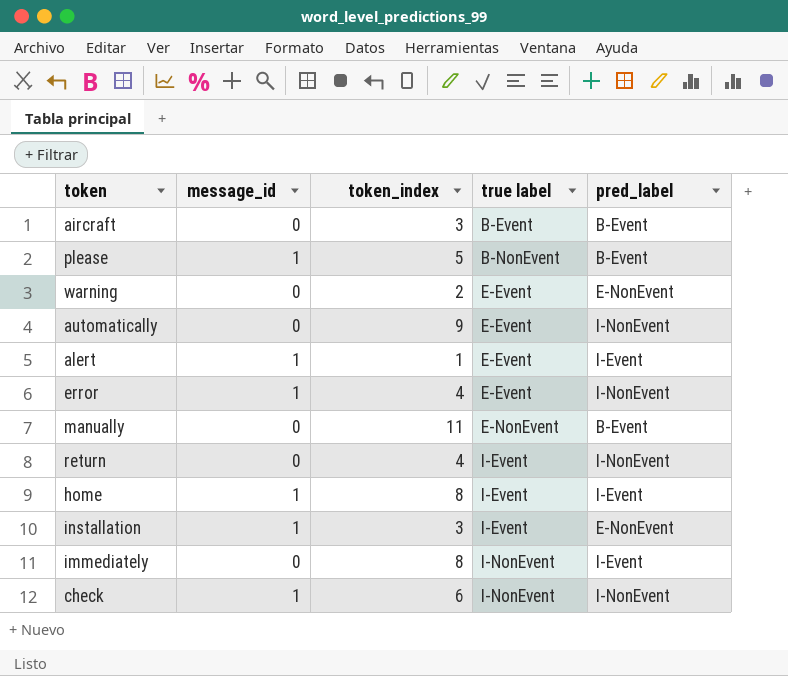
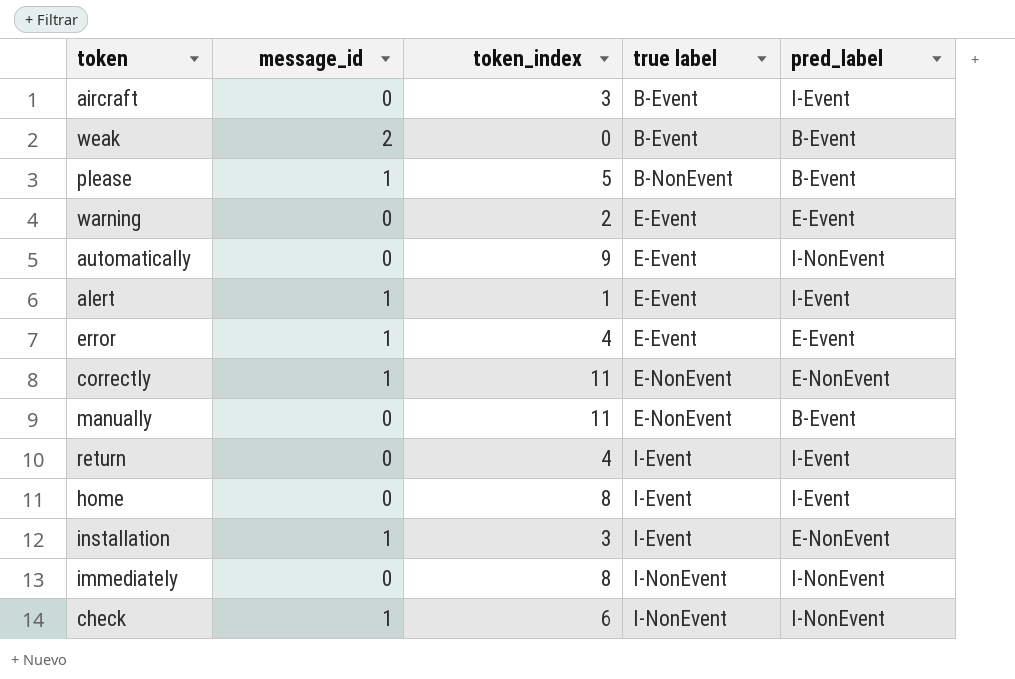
aircraft | pred_label: B-Event -> I-Event
row weak: none -> 2 | 0 | B-Event | B-Event
warning | pred_label: E-NonEvent -> E-Event
error | pred_label: I-NonEvent -> E-Event
row correctly: none -> 1 | 11 | E-NonEvent | E-NonEvent
return | pred_label: I-NonEvent -> I-Event
home | message_id: 1 -> 0
immediately | pred_label: I-Event -> I-NonEvent

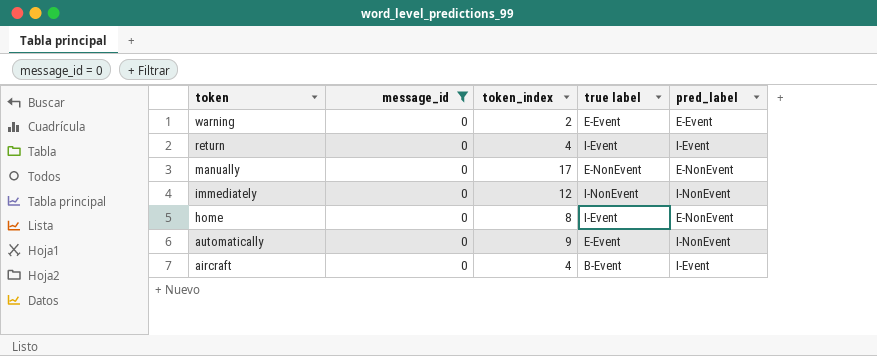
filter: none -> message_id = 0
row order: true label ascending -> token descending
manually | token_index: 11 -> 17
manually | pred_label: B-Event -> E-NonEvent
immediately | token_index: 8 -> 12
home | pred_label: I-Event -> E-NonEvent
aircraft | token_index: 3 -> 4

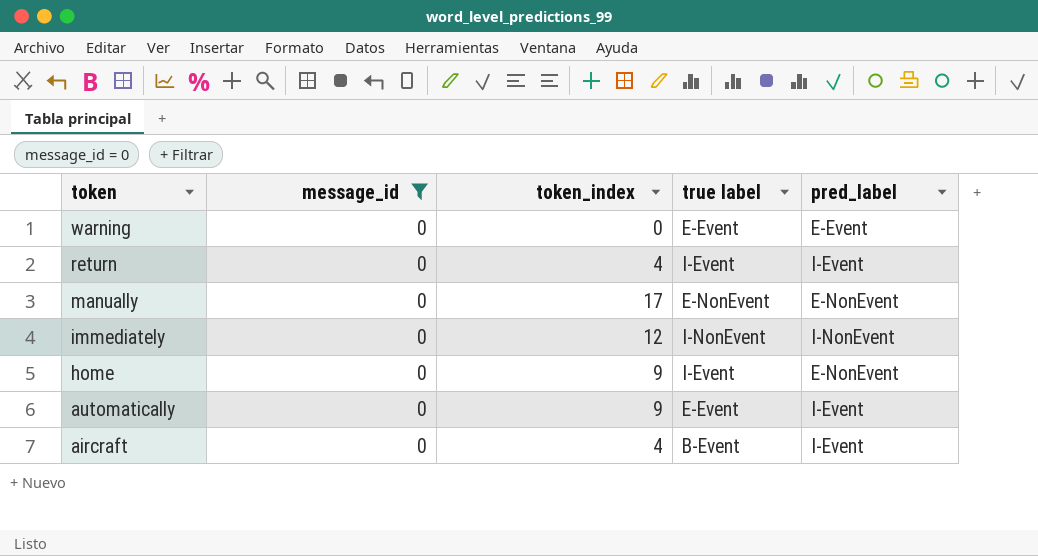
warning | token_index: 2 -> 0
home | token_index: 8 -> 9
automatically | pred_label: I-NonEvent -> I-Event

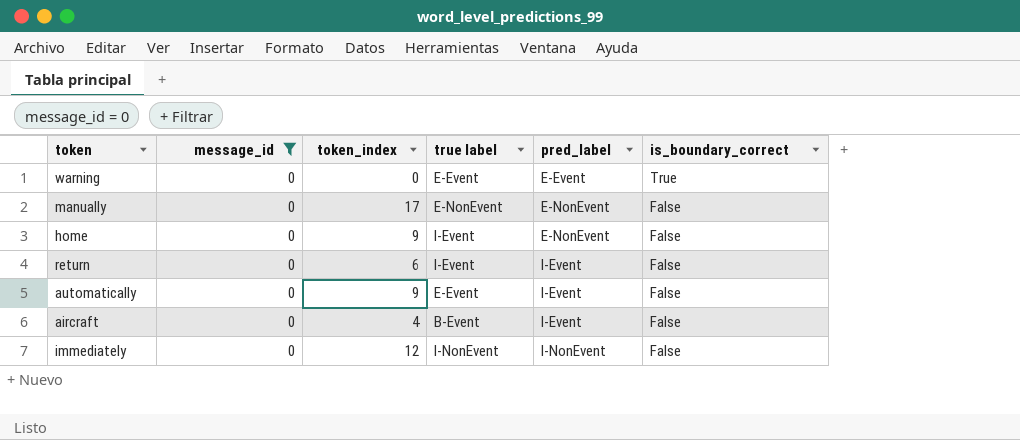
row order: token descending -> pred_label ascending
column is_boundary_correct | position: none -> 6
return | token_index: 4 -> 6

